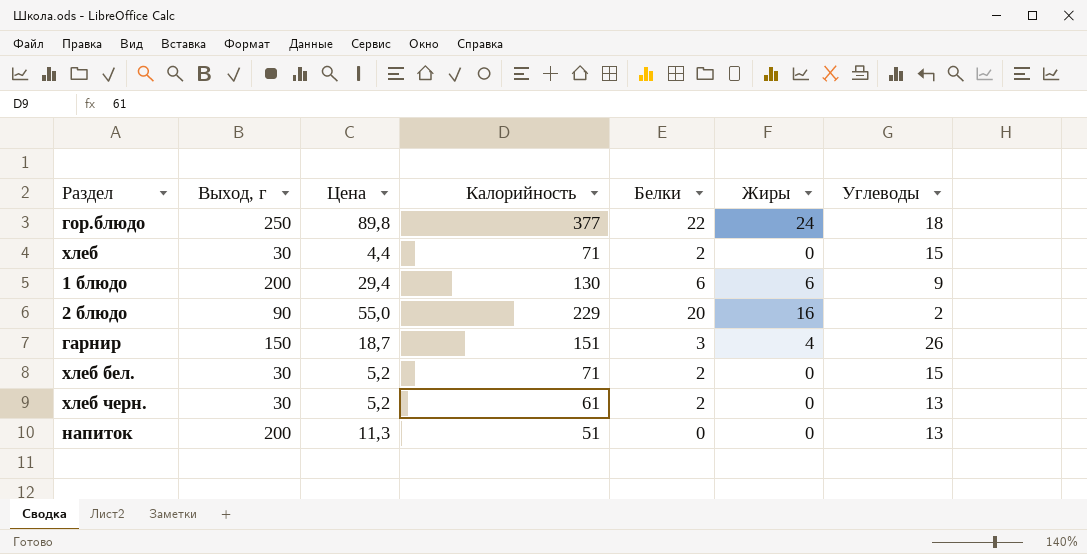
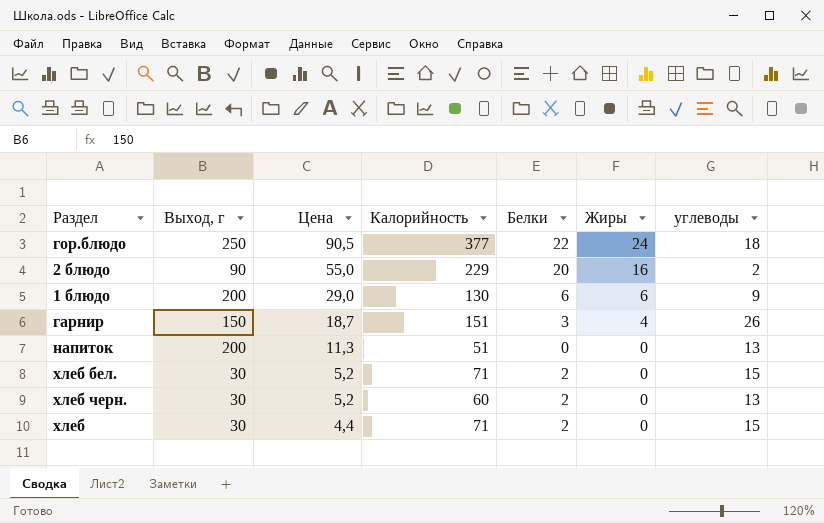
row order: none -> Цена descending
column name: Углеводы -> углеводы
гор.блюдо | Цена: 89,8 -> 90,5
1 блюдо | Цена: 29,4 -> 29,0
хлеб черн. | Калорийность: 61 -> 60

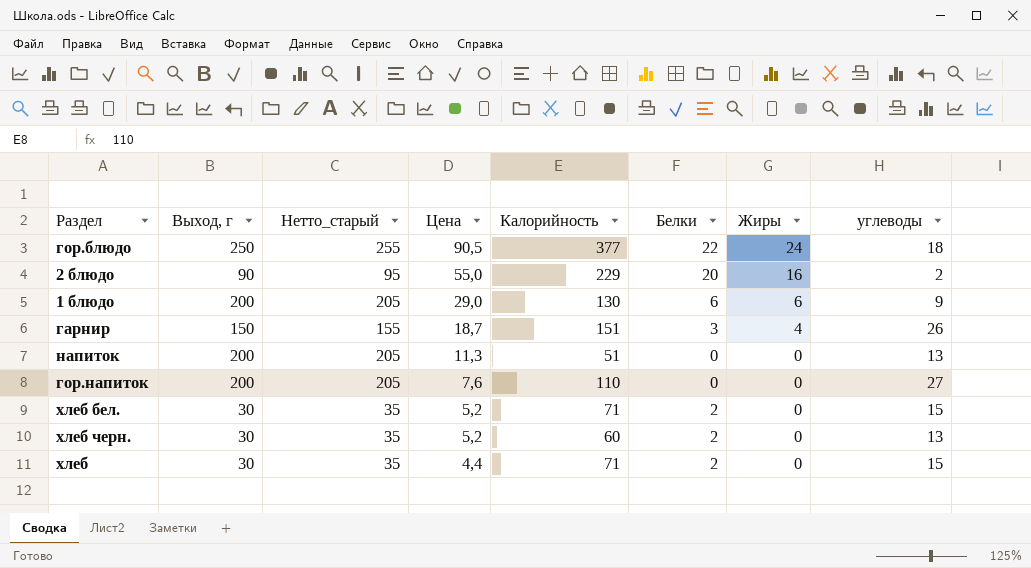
column Нетто_старый | formula: none -> [Выход, г] + 5
row гор.напиток: none -> 200 | 205 | 7,6 | 110 | 0 | 0 | 27

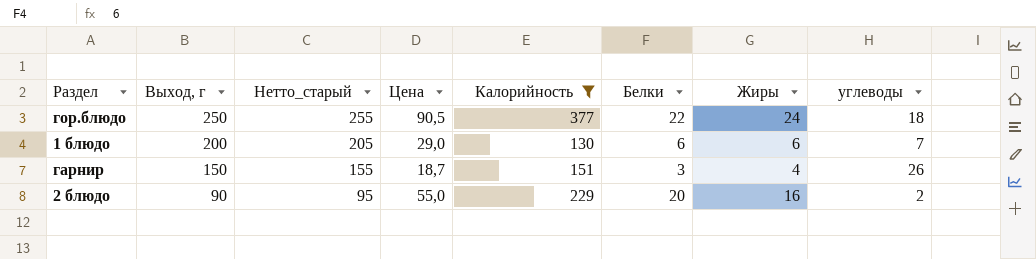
filter: none -> Калорийность >= 130
row order: Цена descending -> Выход, г descending
1 блюдо | углеводы: 9 -> 7

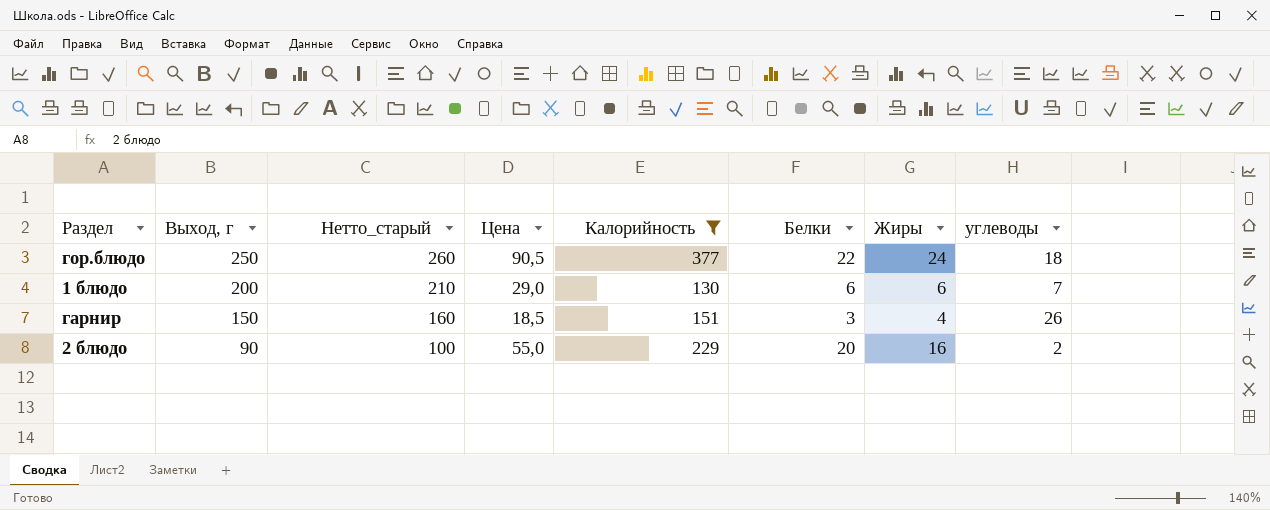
column Нетто_старый | formula: [Выход, г] + 5 -> [Выход, г] + 10
гарнир | Цена: 18,7 -> 18,5

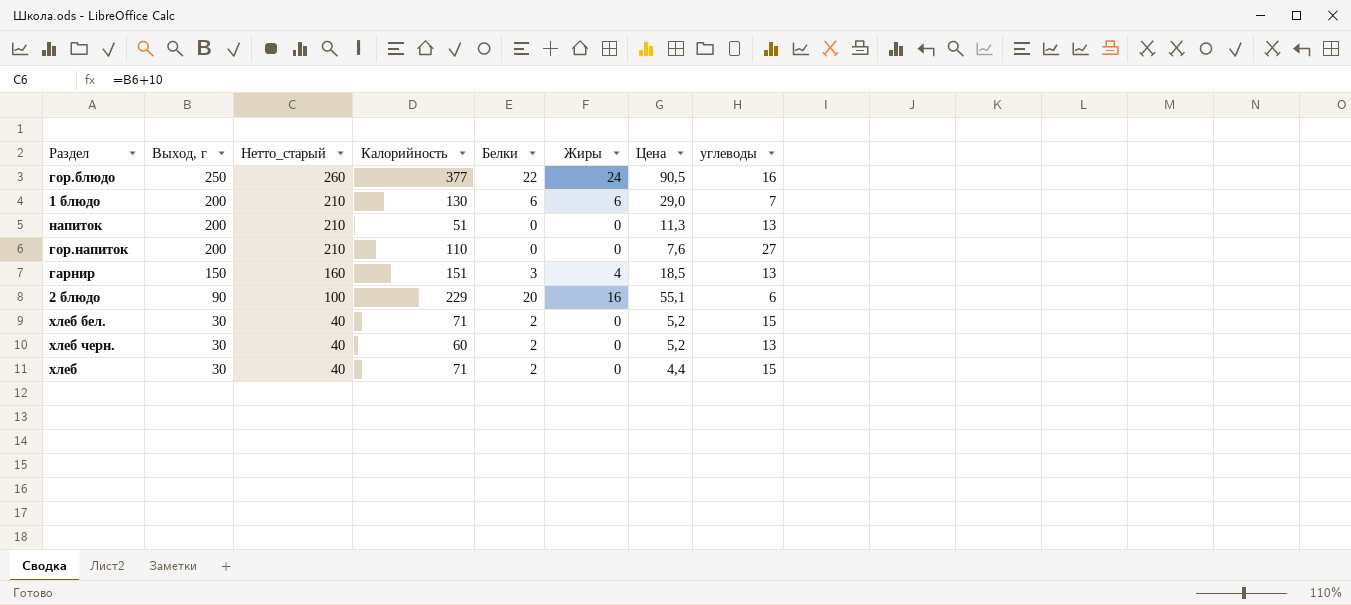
filter: Калорийность >= 130 -> none
column Цена | position: 4 -> 7
гор.блюдо | углеводы: 18 -> 16
гарнир | углеводы: 26 -> 13
2 блюдо | Цена: 55,0 -> 55,1
2 блюдо | углеводы: 2 -> 6

